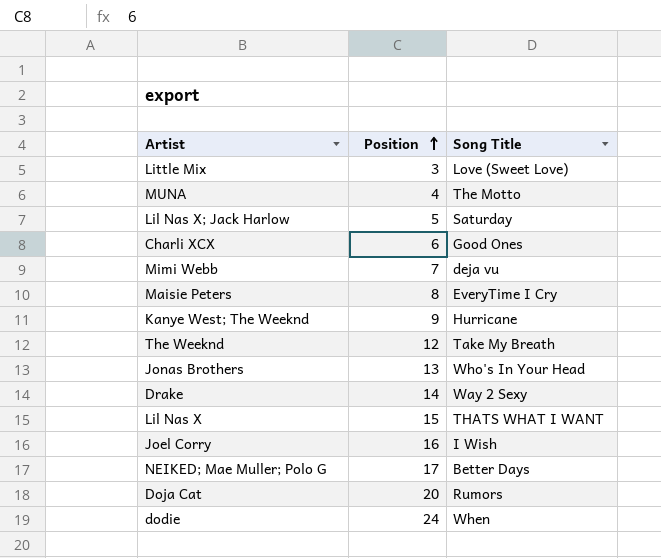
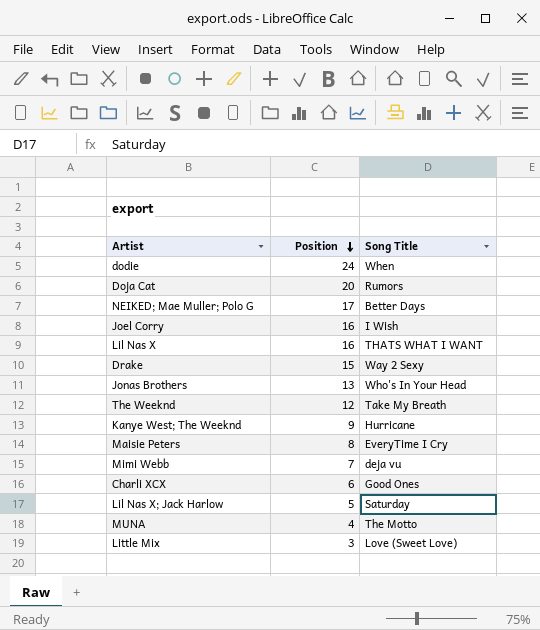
row order: Position ascending -> Position descending
Lil Nas X | Position: 15 -> 16
Drake | Position: 14 -> 15

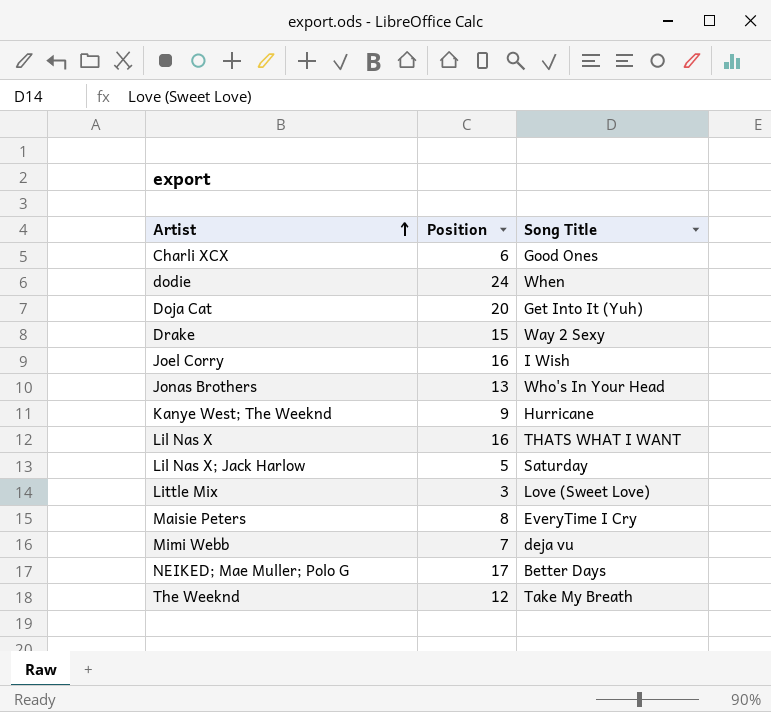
row order: Position descending -> Artist ascending
row MUNA: 4 | The Motto -> none
Doja Cat | Song Title: Rumors -> Get Into It (Yuh)

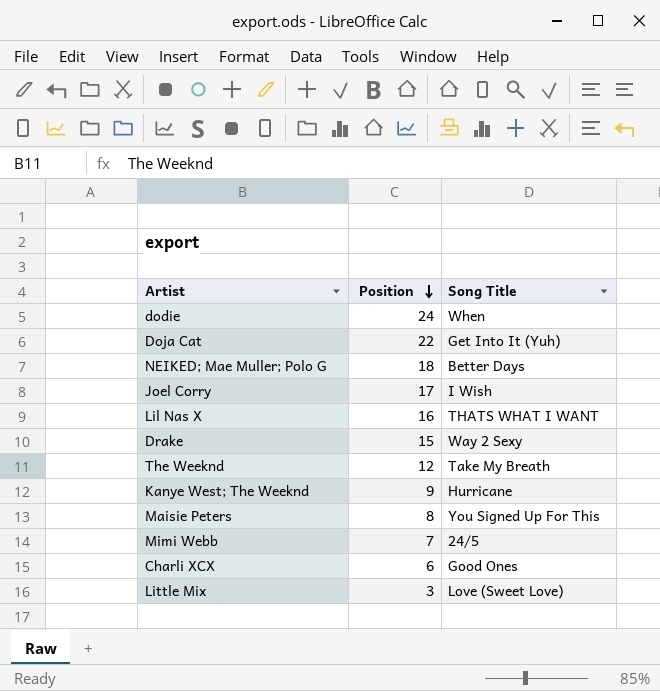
row order: Artist ascending -> Position descending
row Jonas Brothers: 13 | Who's In Your Head -> none
row Lil Nas X; Jack Harlow: 5 | Saturday -> none
Doja Cat | Position: 20 -> 22
NEIKED; Mae Muller; Polo G | Position: 17 -> 18
Joel Corry | Position: 16 -> 17
Maisie Peters | Song Title: EveryTime I Cry -> You Signed Up For This
Mimi Webb | Song Title: deja vu -> 24/5

